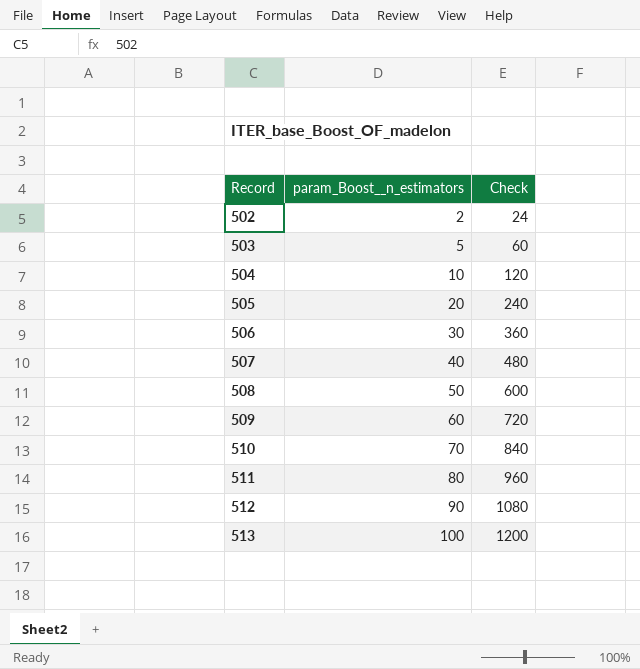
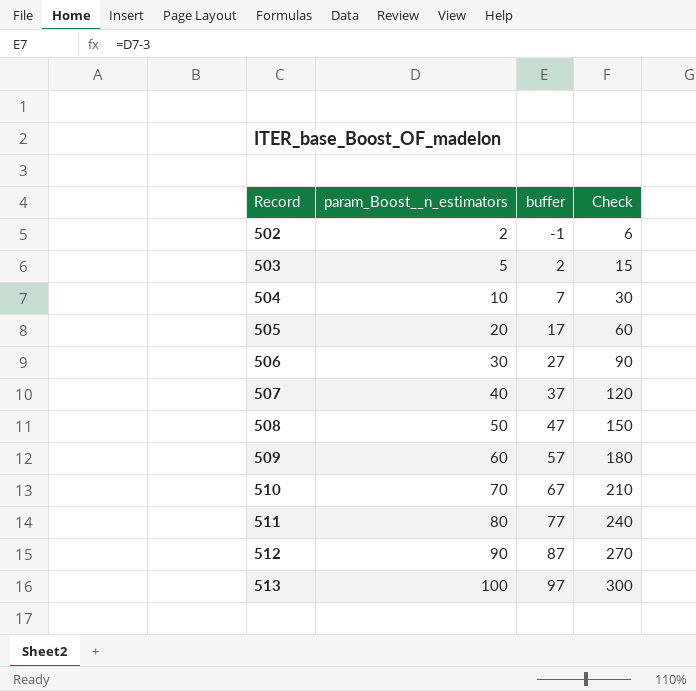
column buffer | formula: none -> [param_Boost__n_estimators] - 3
column Check | formula: [param_Boost__n_estimators] * 12 -> [param_Boost__n_estimators] * 3

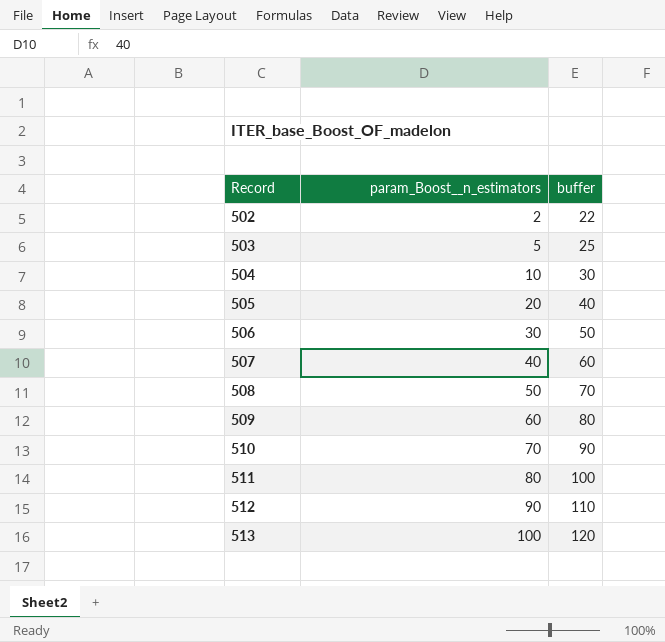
column Check | formula: [param_Boost__n_estimators] * 3 -> none
column buffer | formula: [param_Boost__n_estimators] - 3 -> [param_Boost__n_estimators] + 20

